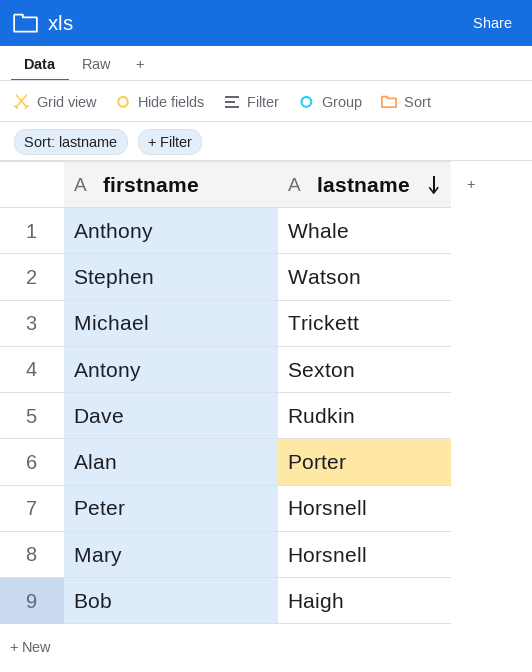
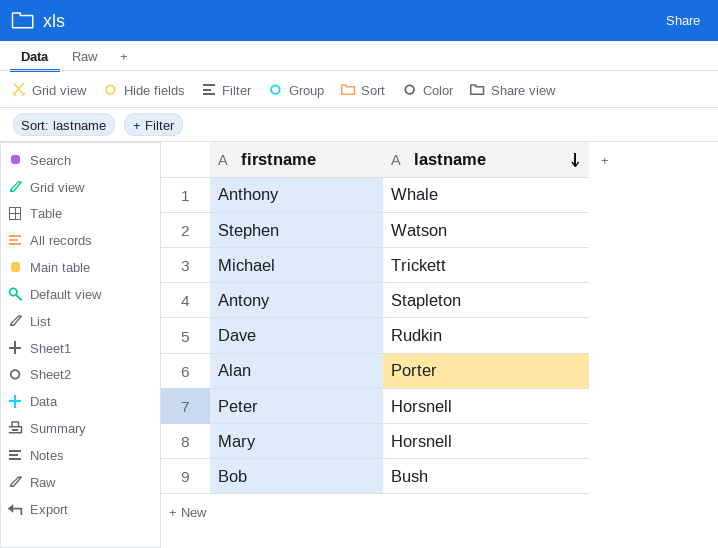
Antony | lastname: Sexton -> Stapleton
Bob | lastname: Haigh -> Bush

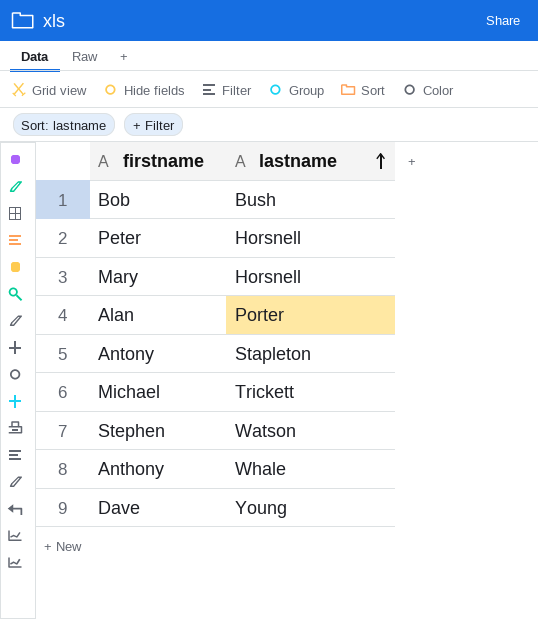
row order: lastname descending -> lastname ascending
Dave | lastname: Rudkin -> Young

